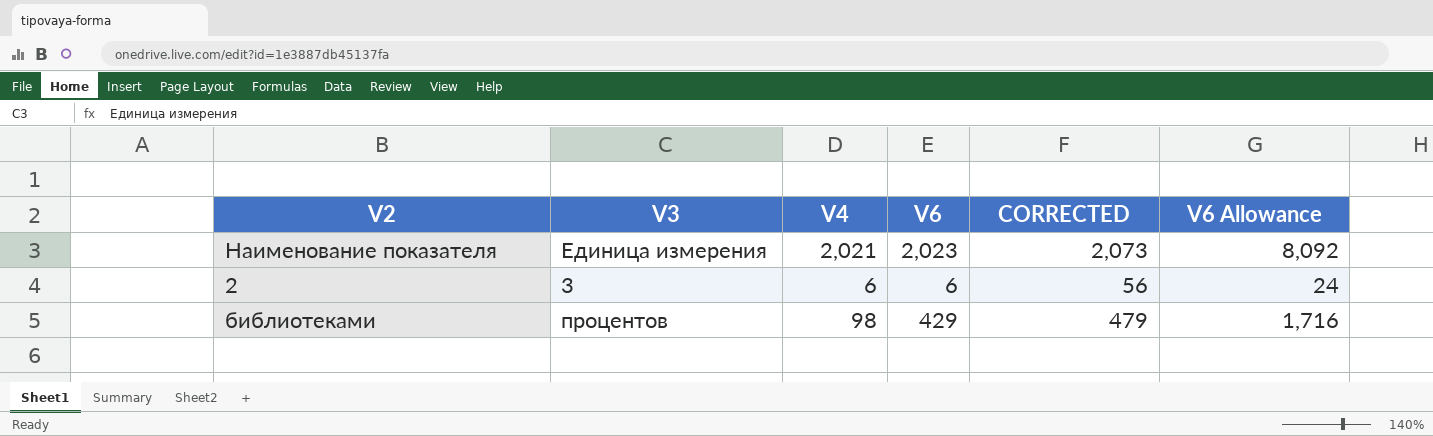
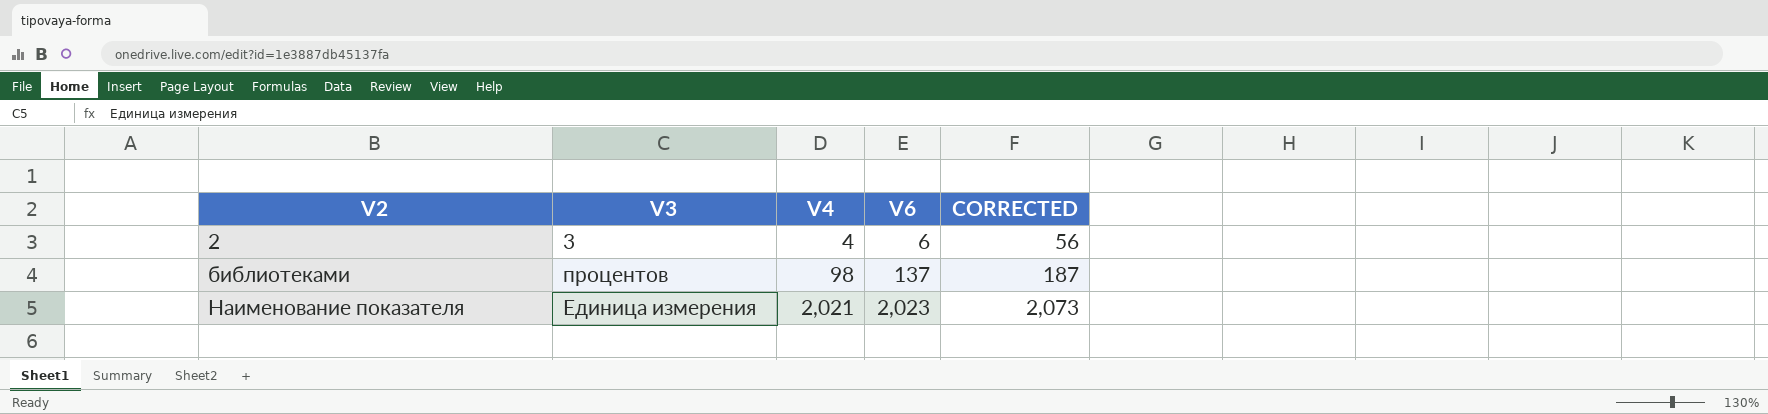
row order: none -> V2 ascending
column V6 Allowance | formula: [V6] * 4 -> none
2 | V4: 6 -> 4
библиотеками | V6: 429 -> 137
библиотеками | CORRECTED: 479 -> 187

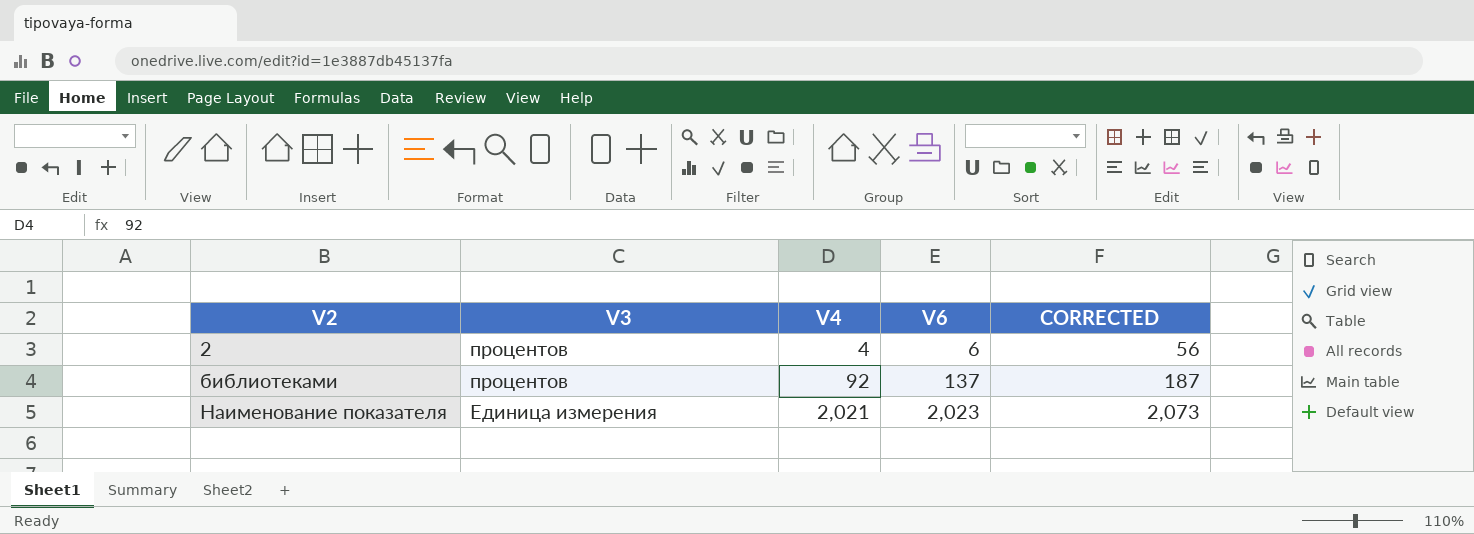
2 | V3: 3 -> процентов
библиотеками | V4: 98 -> 92

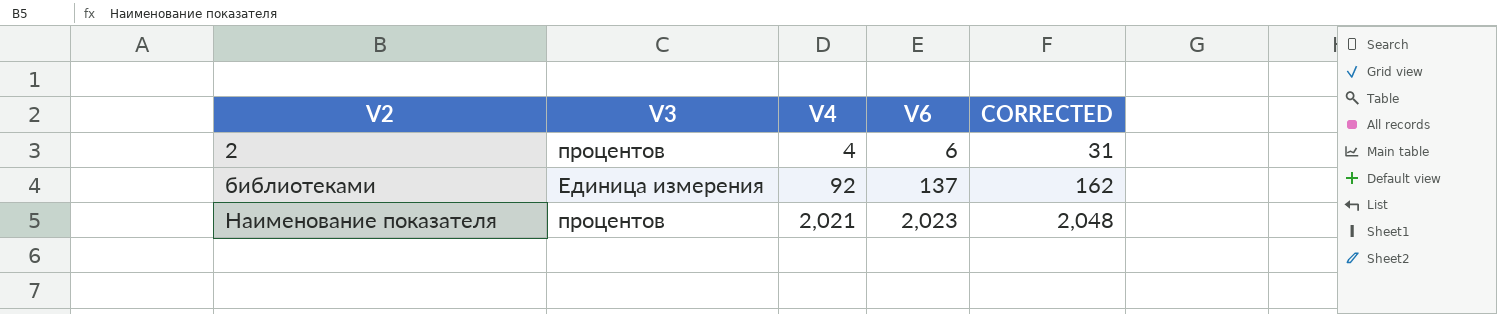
column CORRECTED | formula: [V6] + 50 -> [V6] + 25
библиотеками | V3: процентов -> Единица измерения
Наименование показателя | V3: Единица измерения -> процентов

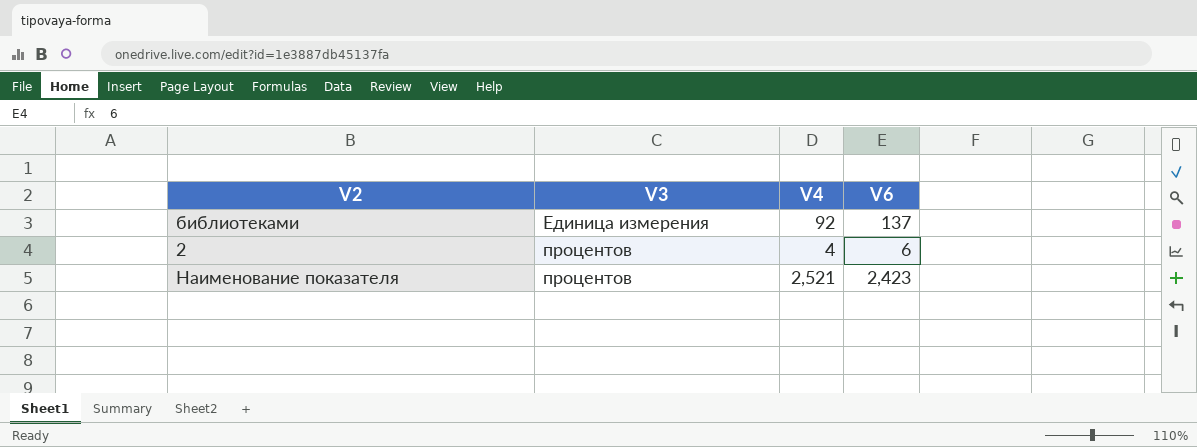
row order: V2 ascending -> V3 ascending
column CORRECTED | formula: [V6] + 25 -> none
Наименование показателя | V4: 2,021 -> 2,521
Наименование показателя | V6: 2,023 -> 2,423

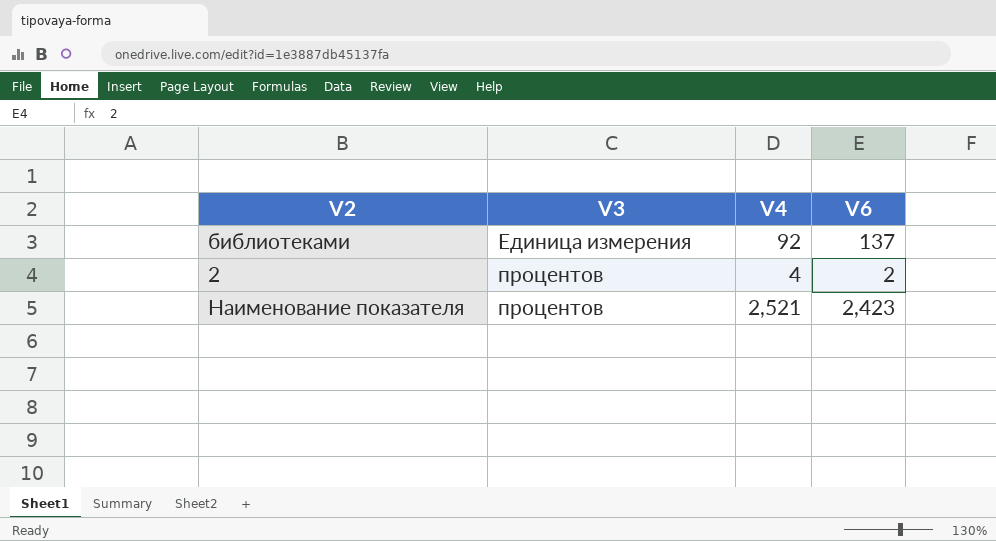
2 | V6: 6 -> 2

